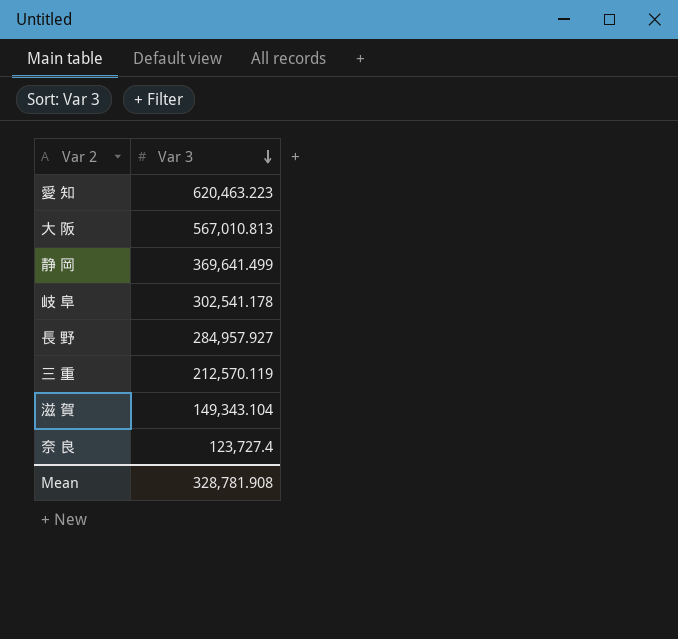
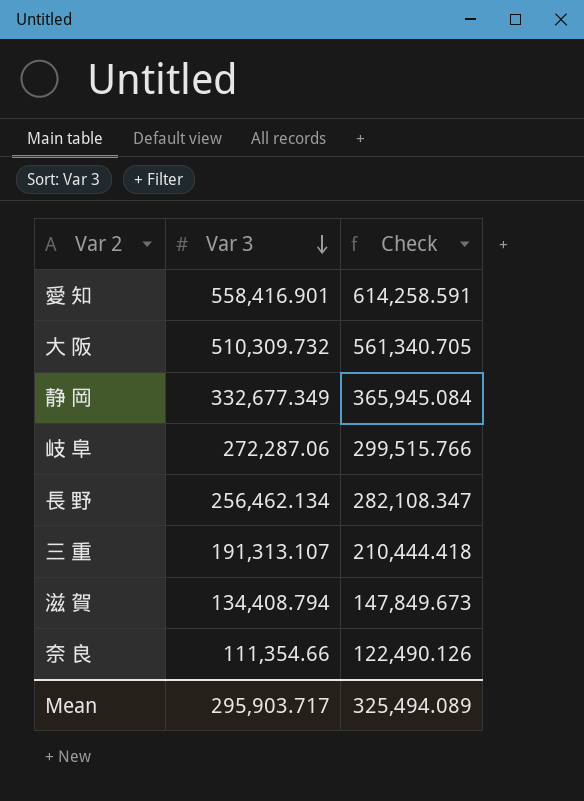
column Check | formula: none -> [Var 3] * 1.1
愛 知 | Var 3: 620,463.223 -> 558,416.901
大 阪 | Var 3: 567,010.813 -> 510,309.732
静 岡 | Var 3: 369,641.499 -> 332,677.349
岐 阜 | Var 3: 302,541.178 -> 272,287.06
長 野 | Var 3: 284,957.927 -> 256,462.134
三 重 | Var 3: 212,570.119 -> 191,313.107
滋 賀 | Var 3: 149,343.104 -> 134,408.794
奈 良 | Var 3: 123,727.4 -> 111,354.66
Mean | Var 3: 328,781.908 -> 295,903.717

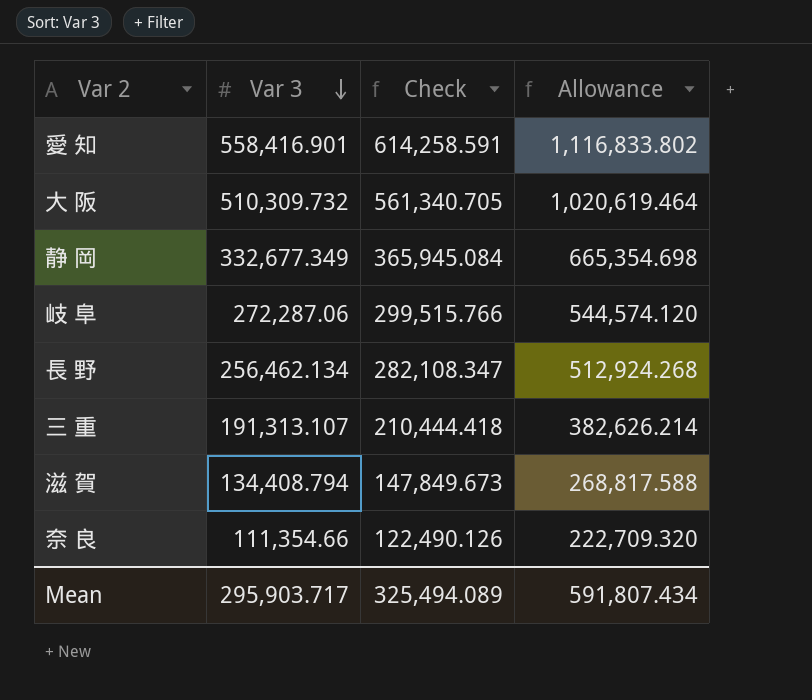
column Allowance | formula: none -> [Var 3] * 2

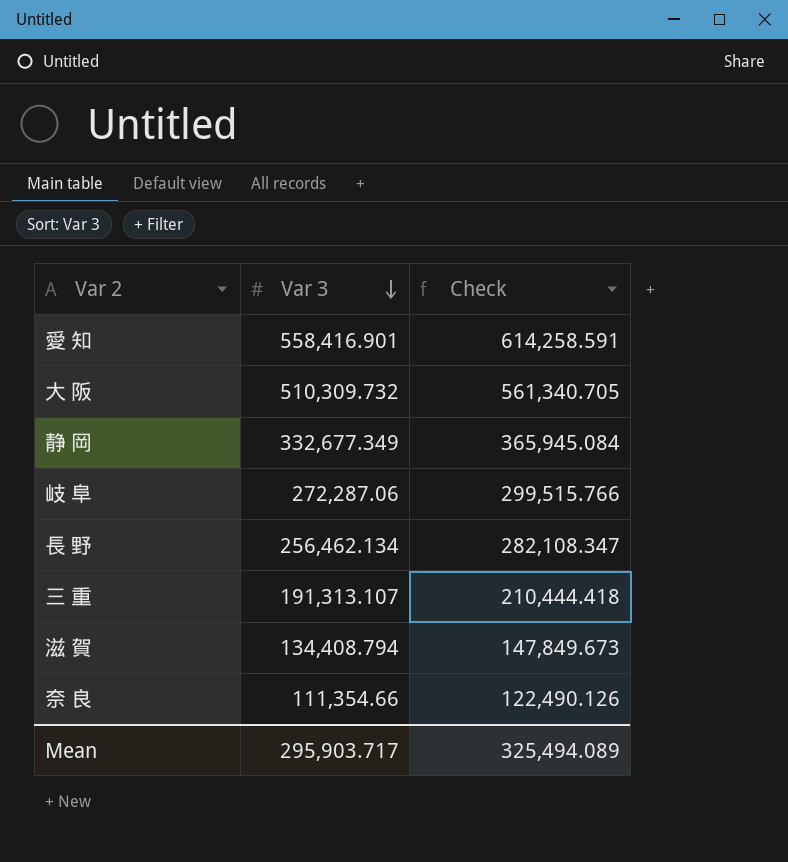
column Allowance | formula: [Var 3] * 2 -> none

